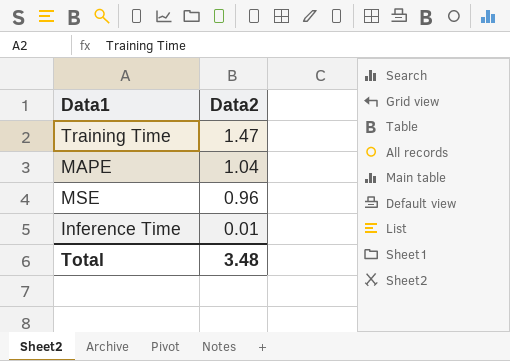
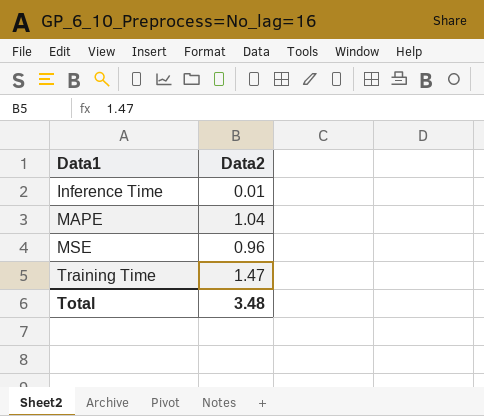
row order: Data2 descending -> Data1 ascending

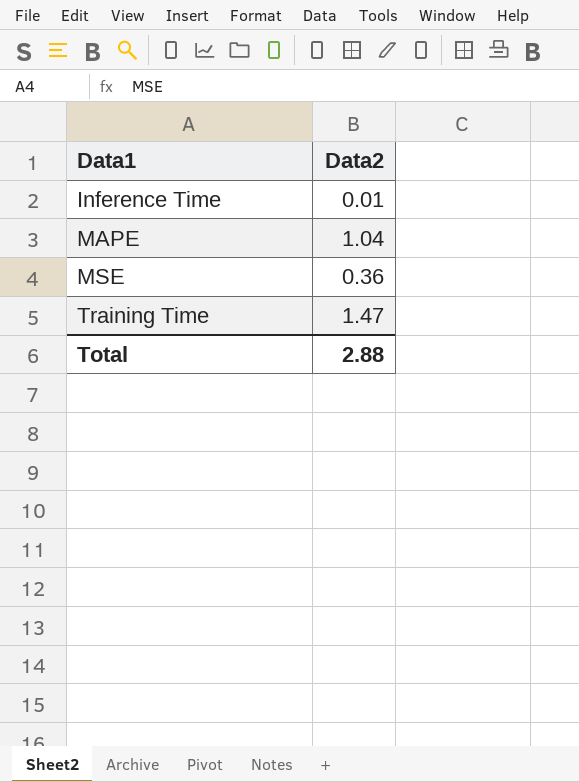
MSE | Data2: 0.96 -> 0.36
Total | Data2: 3.48 -> 2.88

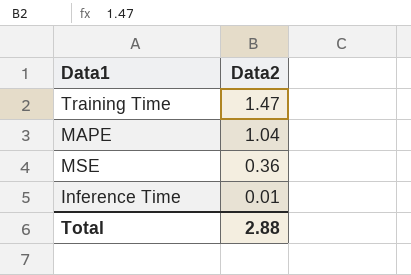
row order: Data1 ascending -> Data2 descending

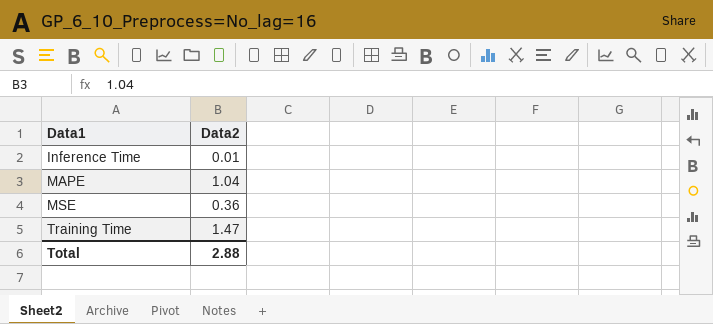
row order: Data2 descending -> Data1 ascending

